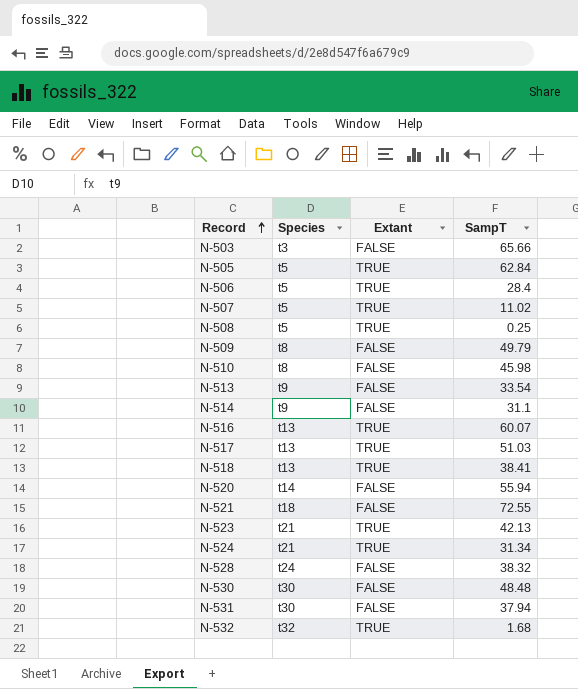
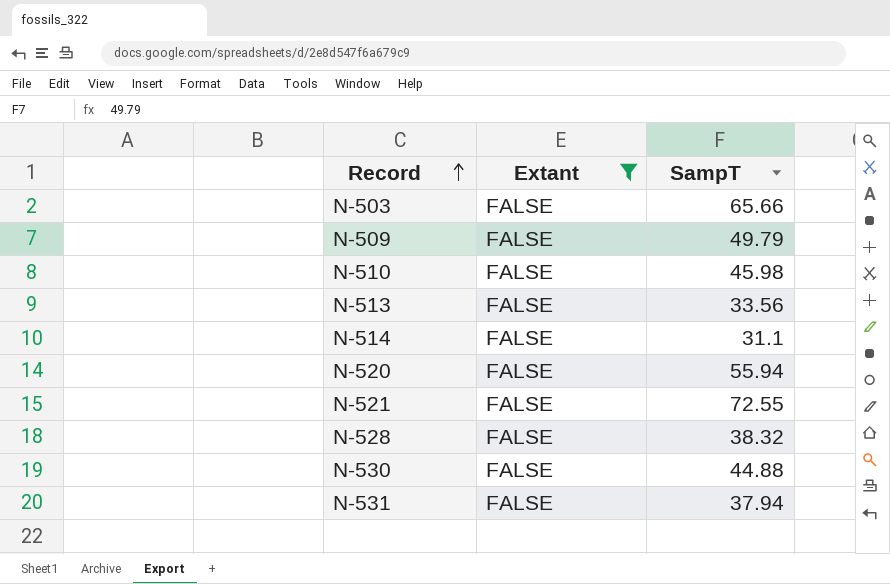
filter: none -> Extant = FALSE
column Species | position: 2 -> none
N-513 | SampT: 33.54 -> 33.56
N-530 | SampT: 48.48 -> 44.88

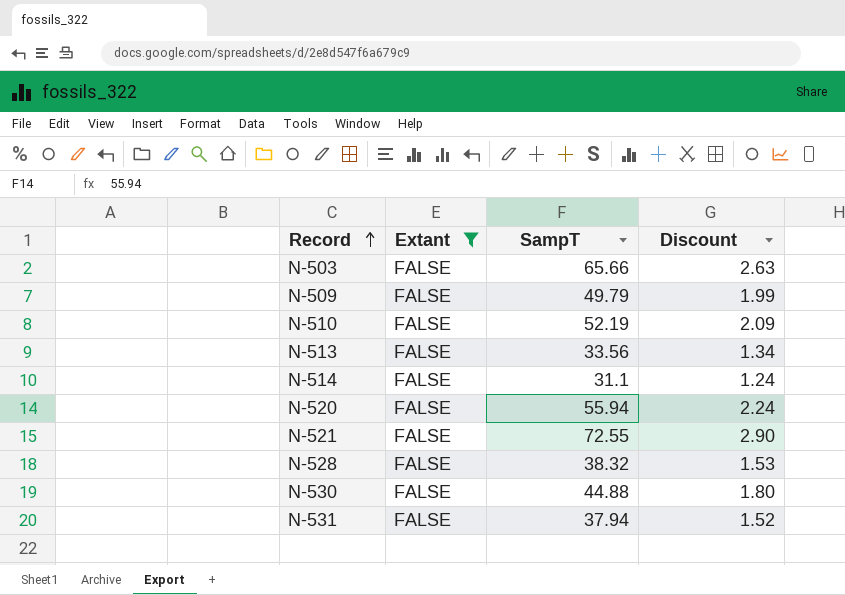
column Discount | formula: none -> [SampT] * 0.04
N-510 | SampT: 45.98 -> 52.19

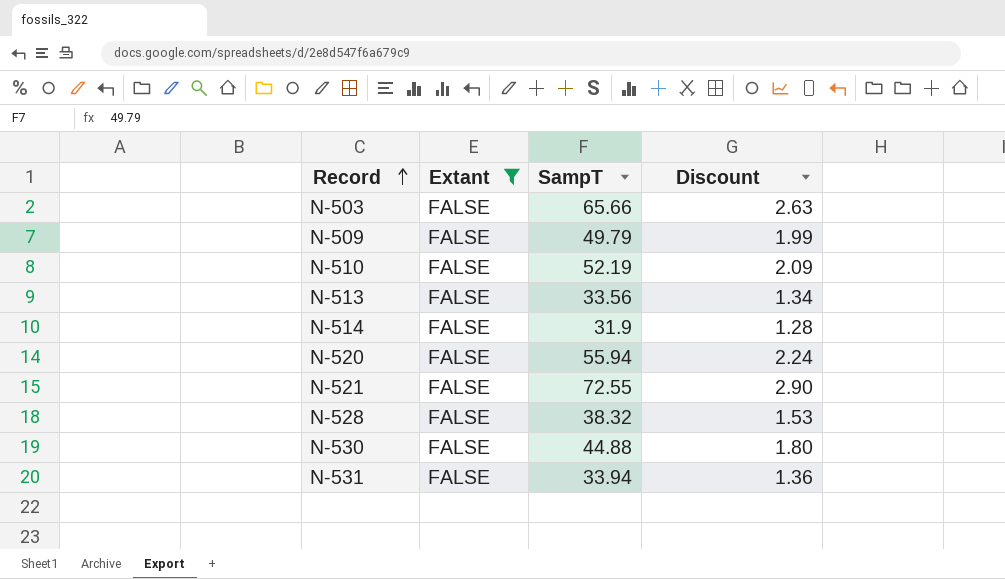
N-514 | SampT: 31.1 -> 31.9
N-514 | Discount: 1.24 -> 1.28
N-531 | SampT: 37.94 -> 33.94
N-531 | Discount: 1.52 -> 1.36

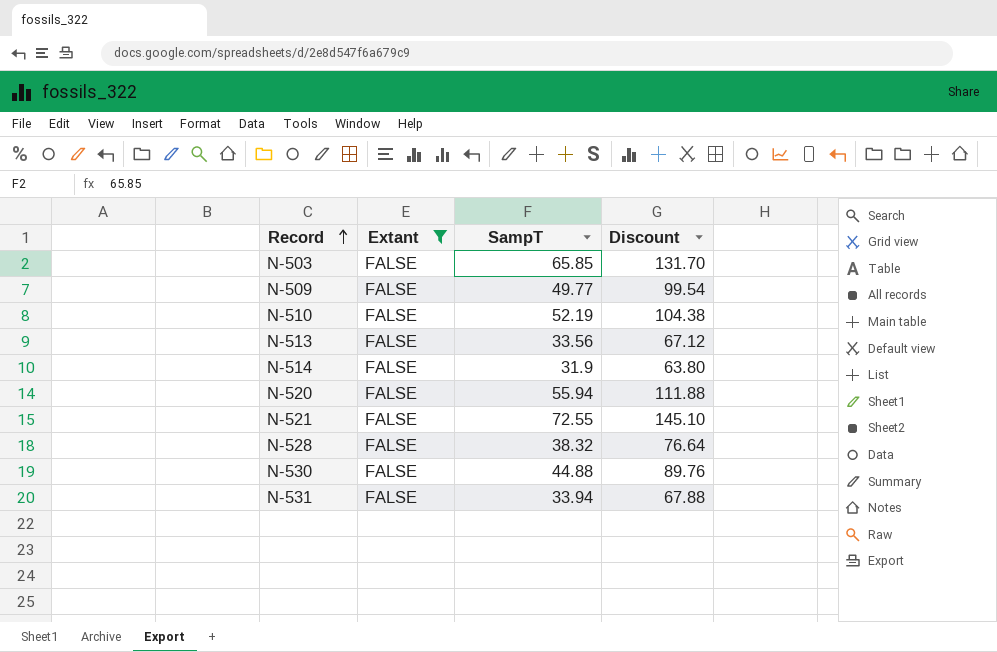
column Discount | formula: [SampT] * 0.04 -> [SampT] * 2
N-503 | SampT: 65.66 -> 65.85
N-509 | SampT: 49.79 -> 49.77

